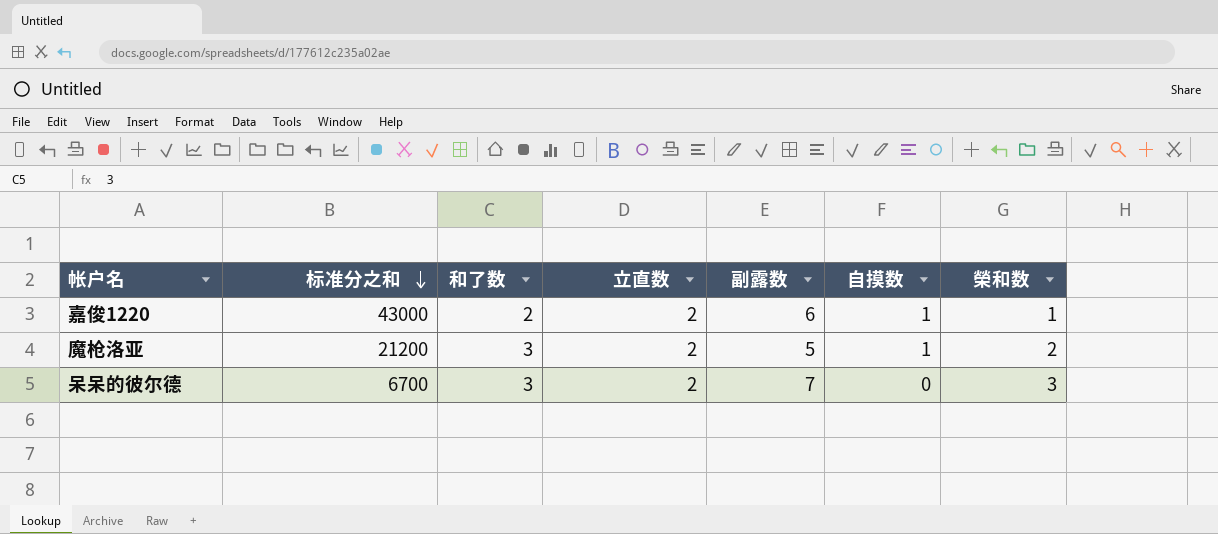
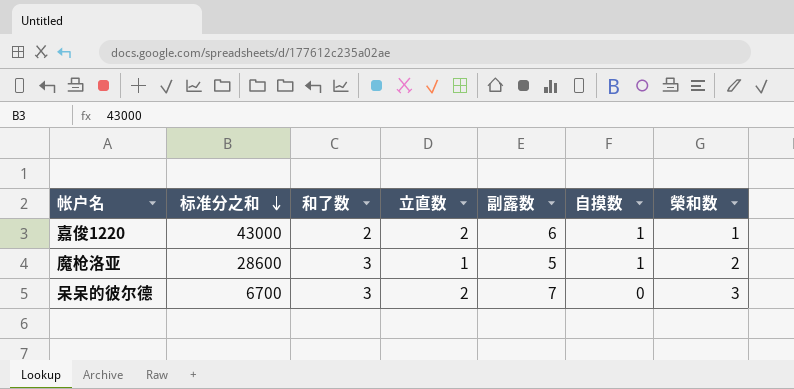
魔枪洛亚 | 标准分之和: 21200 -> 28600
魔枪洛亚 | 立直数: 2 -> 1

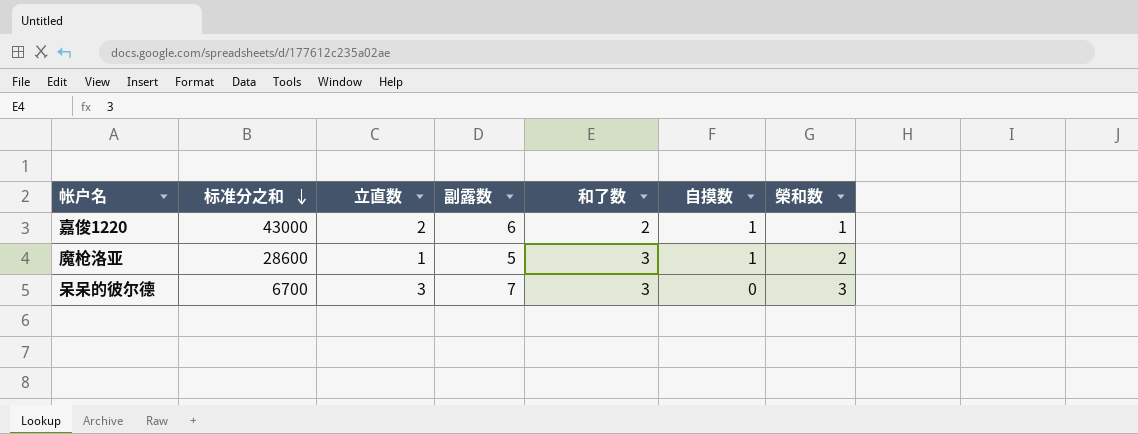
column 和了数 | position: 3 -> 5
呆呆的彼尔德 | 立直数: 2 -> 3

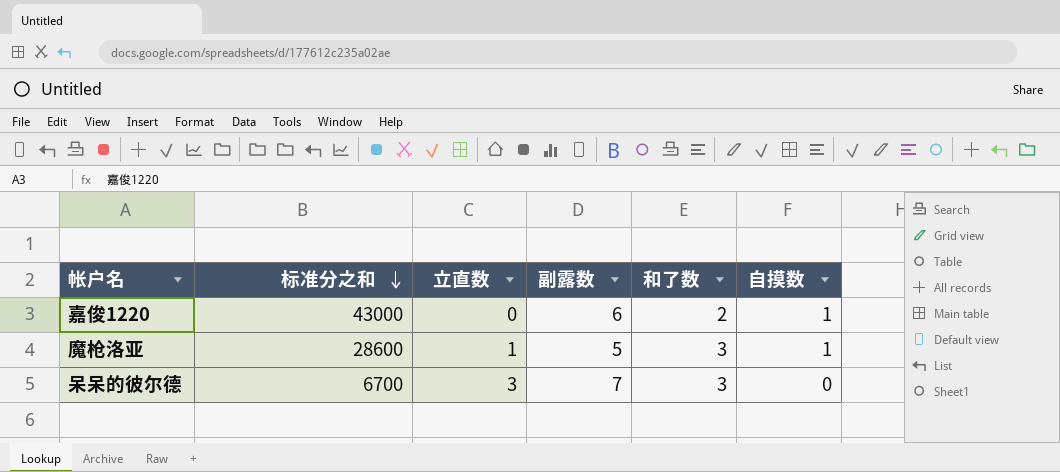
column 榮和数 | formula: [和了数] - [自摸数] -> none
嘉俊1220 | 立直数: 2 -> 0

